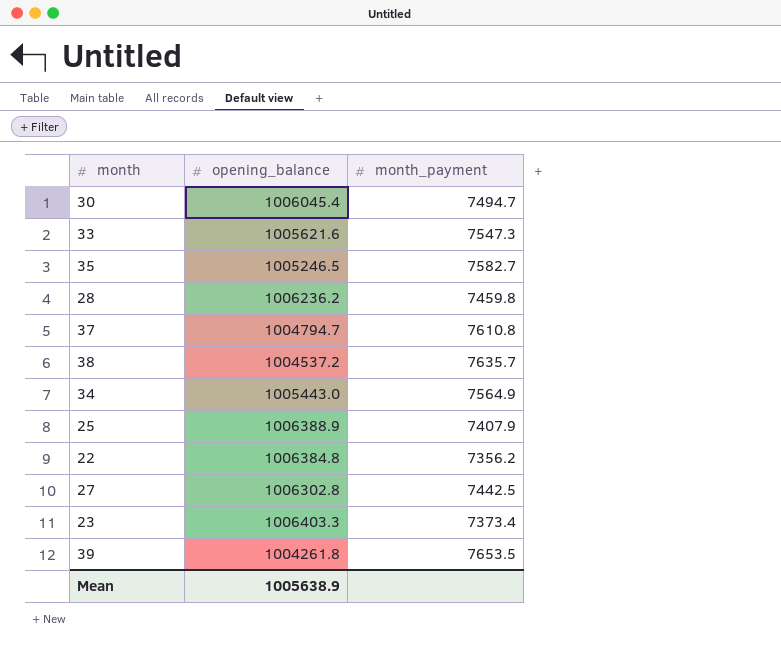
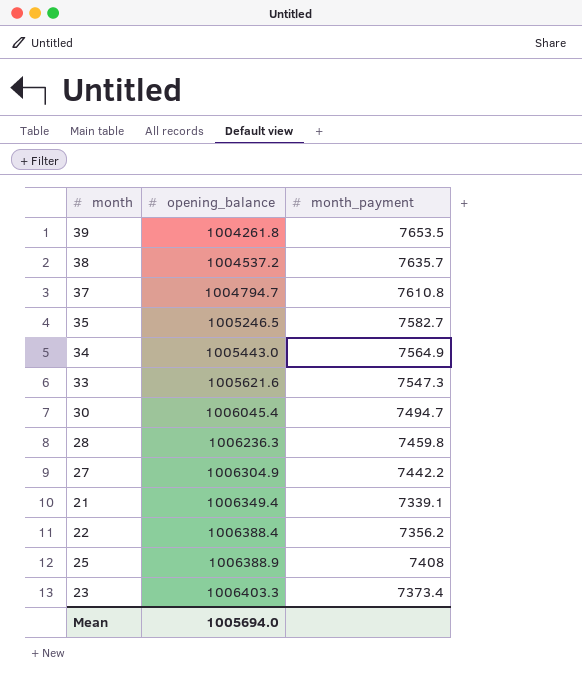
row order: none -> opening_balance ascending
28 | opening_balance: 1006236.2 -> 1006236.3
27 | opening_balance: 1006302.8 -> 1006304.9
27 | month_payment: 7442.5 -> 7442.2
row 21: none -> 1006349.4 | 7339.1
22 | opening_balance: 1006384.8 -> 1006388.4
25 | month_payment: 7407.9 -> 7408
Mean | opening_balance: 1005638.9 -> 1005694.0

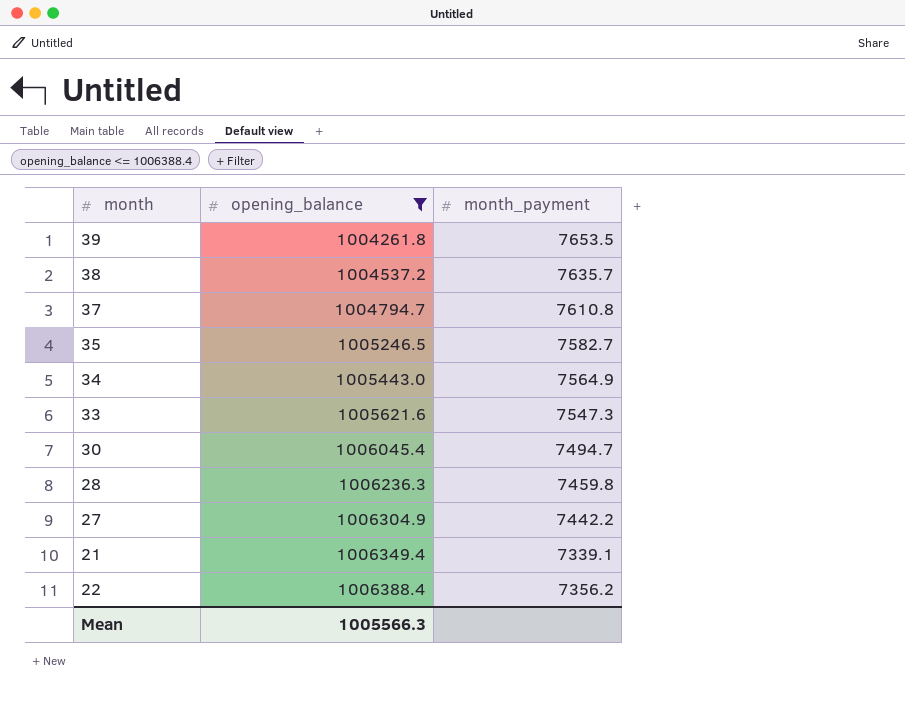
filter: none -> opening_balance <= 1006388.4
Mean | opening_balance: 1005694.0 -> 1005566.3

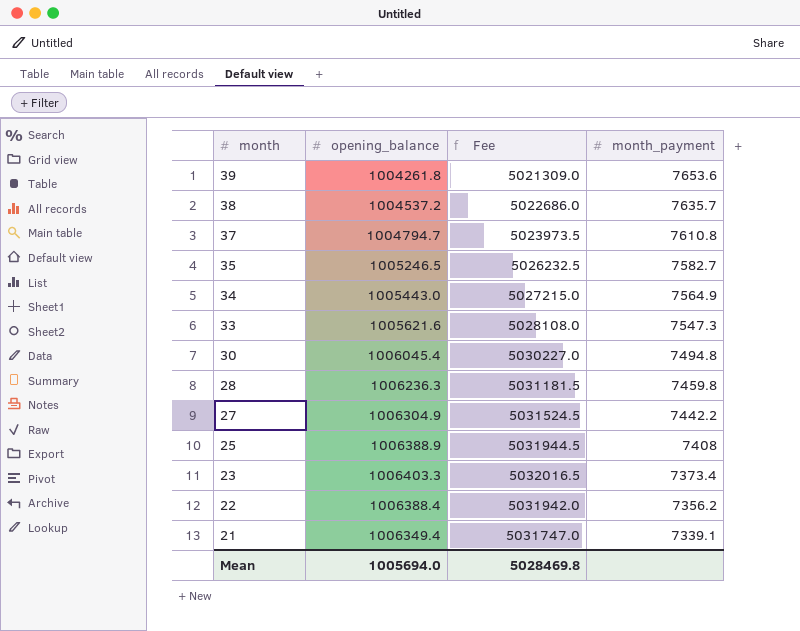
filter: opening_balance <= 1006388.4 -> none
row order: opening_balance ascending -> month descending
column Fee | formula: none -> [opening_balance] * 5
39 | month_payment: 7653.5 -> 7653.6
30 | month_payment: 7494.7 -> 7494.8
Mean | opening_balance: 1005566.3 -> 1005694.0

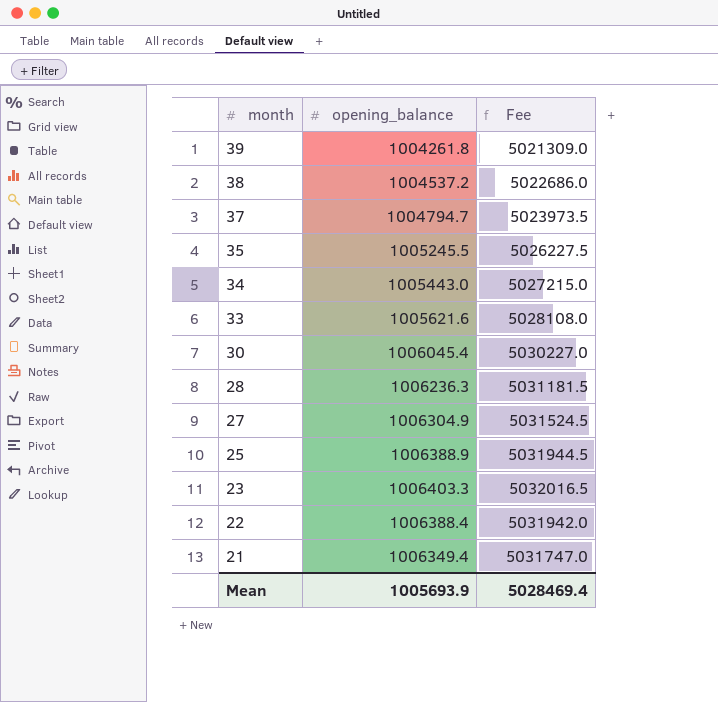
column month_payment | position: 4 -> none
35 | opening_balance: 1005246.5 -> 1005245.5
35 | Fee: 5026232.5 -> 5026227.5
Mean | opening_balance: 1005694.0 -> 1005693.9
Mean | Fee: 5028469.8 -> 5028469.4

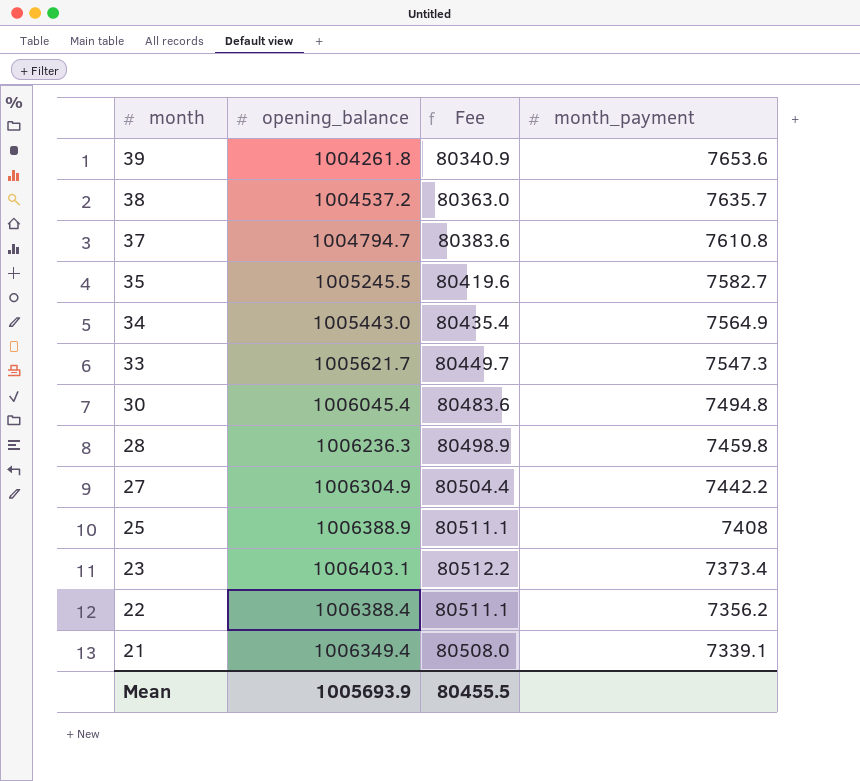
column Fee | formula: [opening_balance] * 5 -> [opening_balance] * 0.08
column month_payment | position: none -> 4
33 | opening_balance: 1005621.6 -> 1005621.7
23 | opening_balance: 1006403.3 -> 1006403.1
Mean | Fee: 5028469.4 -> 80455.5

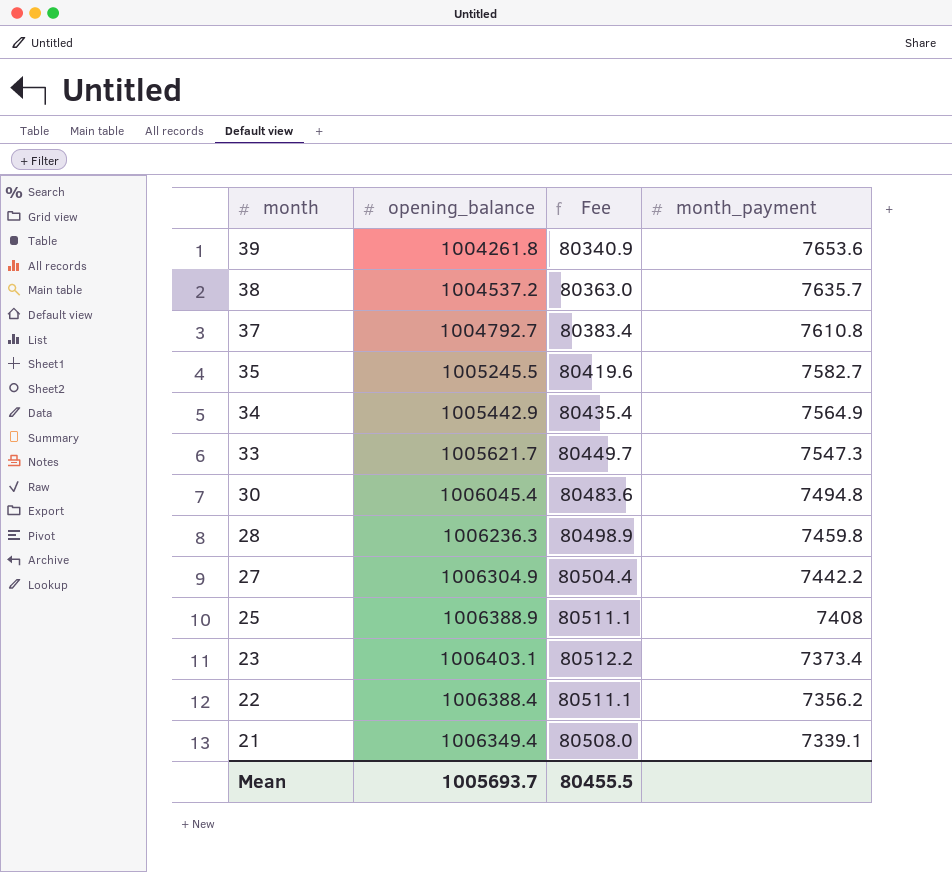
37 | opening_balance: 1004794.7 -> 1004792.7
37 | Fee: 80383.6 -> 80383.4
34 | opening_balance: 1005443.0 -> 1005442.9
Mean | opening_balance: 1005693.9 -> 1005693.7

